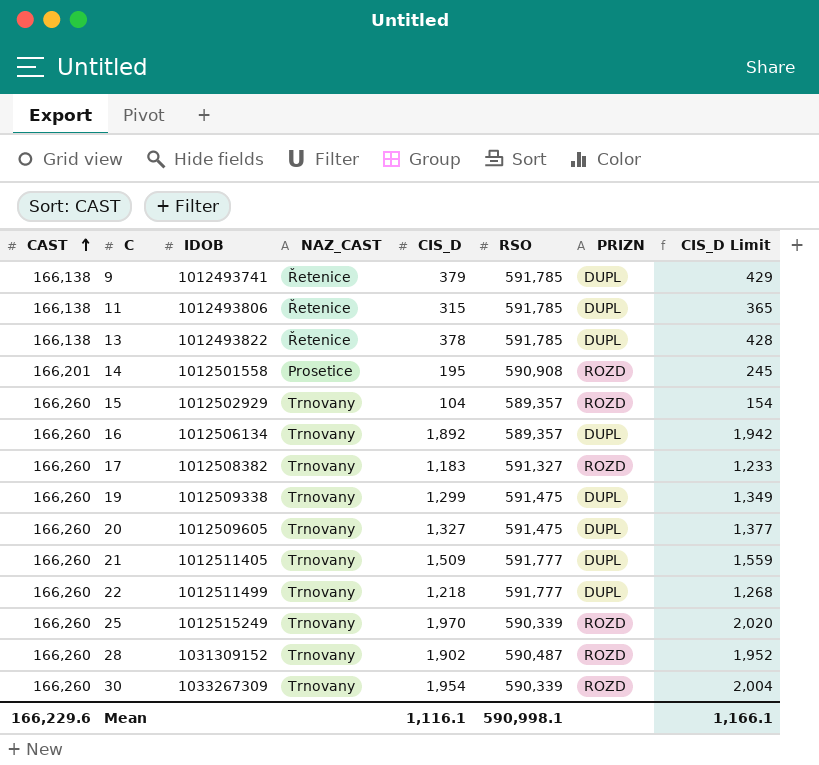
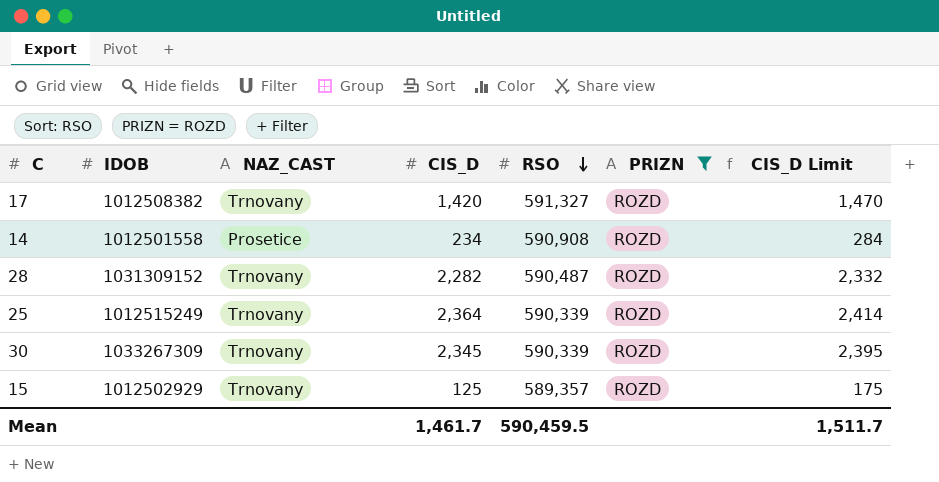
filter: none -> PRIZN = ROZD
row order: CAST ascending -> RSO descending
column CAST | position: 1 -> none
17 | CIS_D: 1,183 -> 1,420
17 | CIS_D Limit: 1,233 -> 1,470
14 | CIS_D: 195 -> 234
14 | CIS_D Limit: 245 -> 284
28 | CIS_D: 1,902 -> 2,282
28 | CIS_D Limit: 1,952 -> 2,332
25 | CIS_D: 1,970 -> 2,364
25 | CIS_D Limit: 2,020 -> 2,414
30 | CIS_D: 1,954 -> 2,345
30 | CIS_D Limit: 2,004 -> 2,395
15 | CIS_D: 104 -> 125
15 | CIS_D Limit: 154 -> 175
Mean | CIS_D: 1,116.1 -> 1,461.7
Mean | RSO: 590,998.1 -> 590,459.5
Mean | CIS_D Limit: 1,166.1 -> 1,511.7

